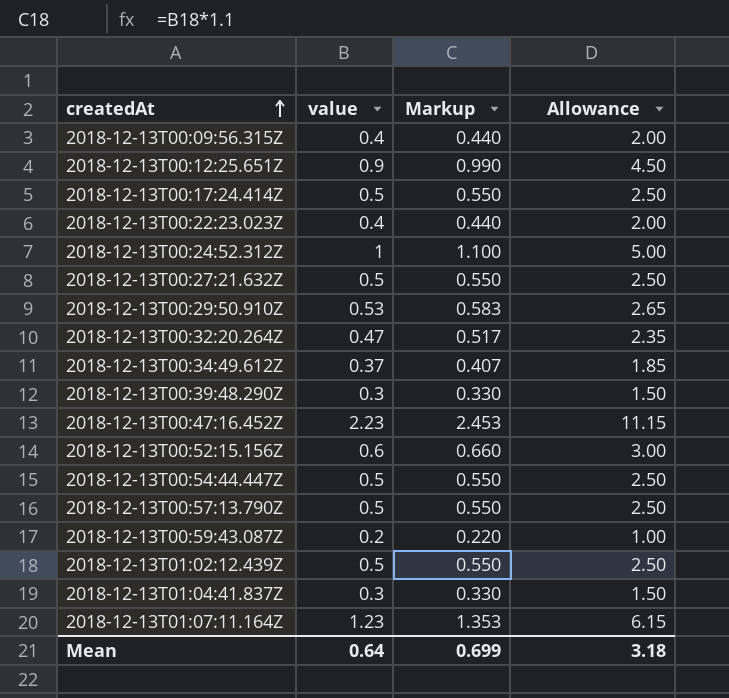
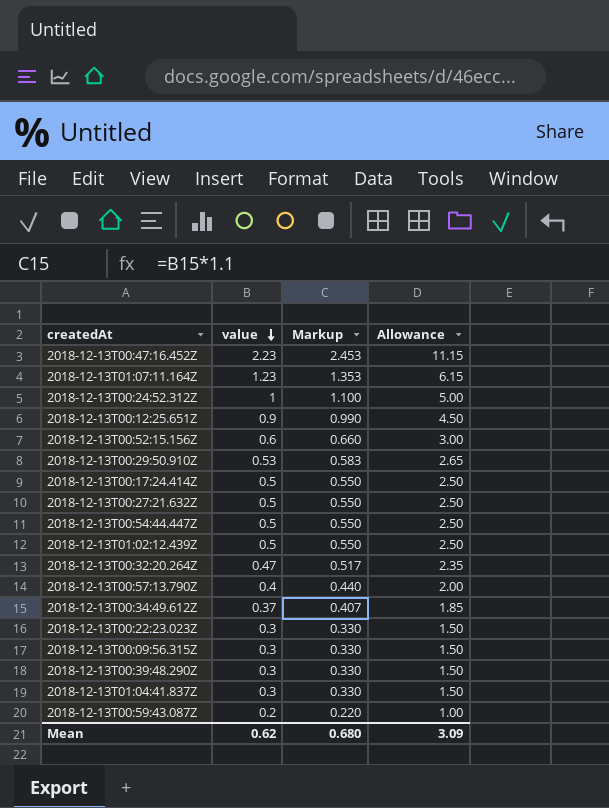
row order: createdAt ascending -> value descending
2018-12-13T00:57:13.790Z | value: 0.5 -> 0.4
2018-12-13T00:57:13.790Z | Markup: 0.550 -> 0.440
2018-12-13T00:57:13.790Z | Allowance: 2.50 -> 2.00
2018-12-13T00:22:23.023Z | value: 0.4 -> 0.3
2018-12-13T00:22:23.023Z | Markup: 0.440 -> 0.330
2018-12-13T00:22:23.023Z | Allowance: 2.00 -> 1.50
2018-12-13T00:09:56.315Z | value: 0.4 -> 0.3
2018-12-13T00:09:56.315Z | Markup: 0.440 -> 0.330
2018-12-13T00:09:56.315Z | Allowance: 2.00 -> 1.50
Mean | value: 0.64 -> 0.62
Mean | Markup: 0.699 -> 0.680
Mean | Allowance: 3.18 -> 3.09

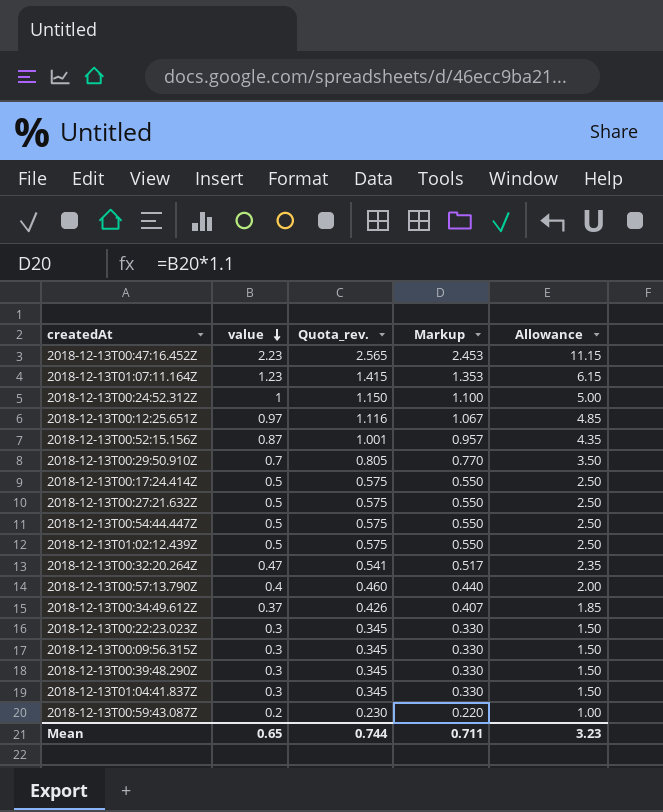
column Quota_rev. | formula: none -> [value] * 1.15
2018-12-13T00:12:25.651Z | value: 0.9 -> 0.97
2018-12-13T00:12:25.651Z | Markup: 0.990 -> 1.067
2018-12-13T00:12:25.651Z | Allowance: 4.50 -> 4.85
2018-12-13T00:52:15.156Z | value: 0.6 -> 0.87
2018-12-13T00:52:15.156Z | Markup: 0.660 -> 0.957
2018-12-13T00:52:15.156Z | Allowance: 3.00 -> 4.35
2018-12-13T00:29:50.910Z | value: 0.53 -> 0.7
2018-12-13T00:29:50.910Z | Markup: 0.583 -> 0.770
2018-12-13T00:29:50.910Z | Allowance: 2.65 -> 3.50
Mean | value: 0.62 -> 0.65
Mean | Markup: 0.680 -> 0.711
Mean | Allowance: 3.09 -> 3.23

